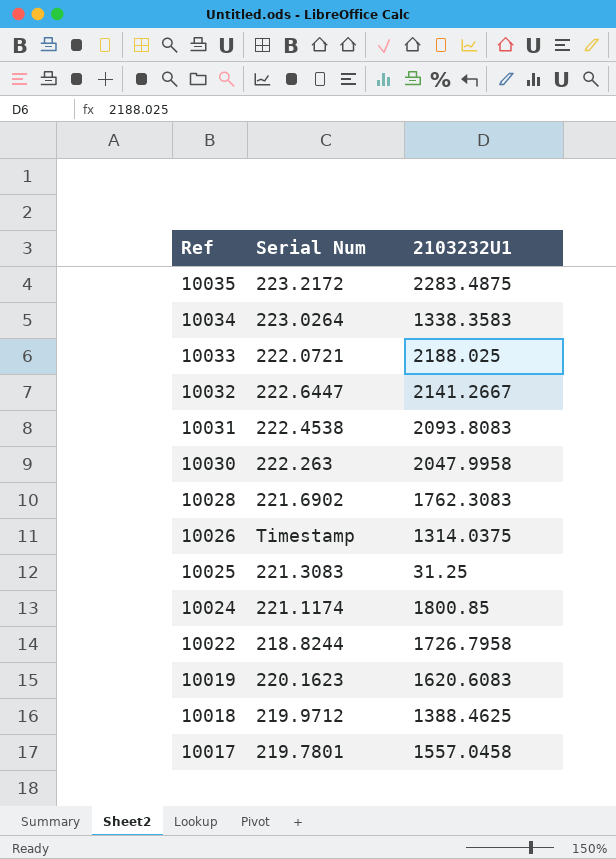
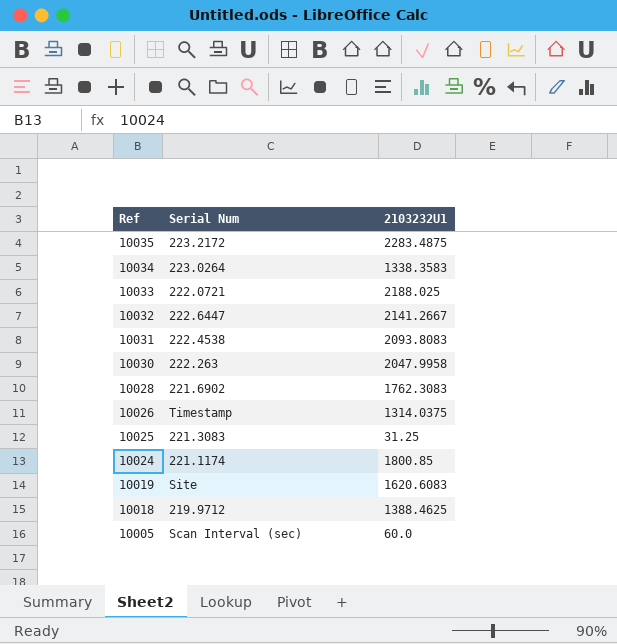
row 10022: 218.8244 | 1726.7958 -> none
row 10017: 219.7801 | 1557.0458 -> none
10019 | Serial Num: 220.1623 -> Site
row 10005: none -> Scan Interval (sec) | 60.0

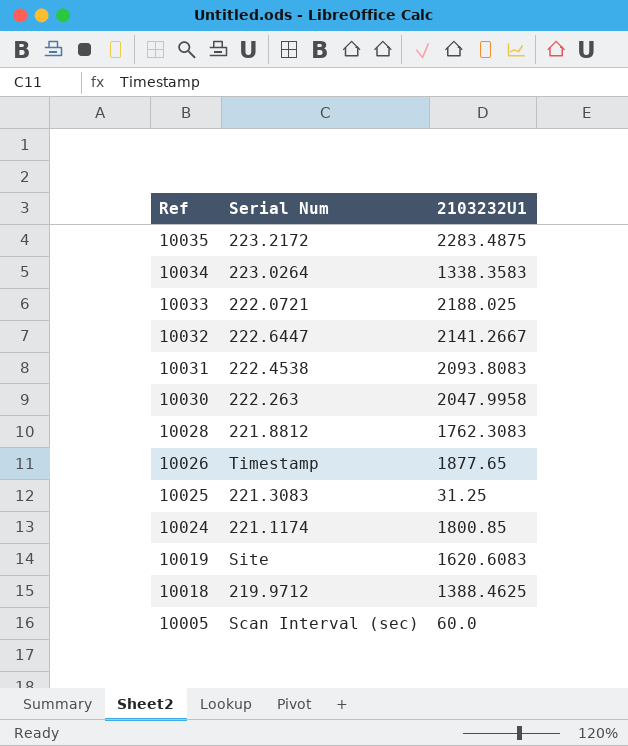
10028 | Serial Num: 221.6902 -> 221.8812
10026 | 2103232U1: 1314.0375 -> 1877.65

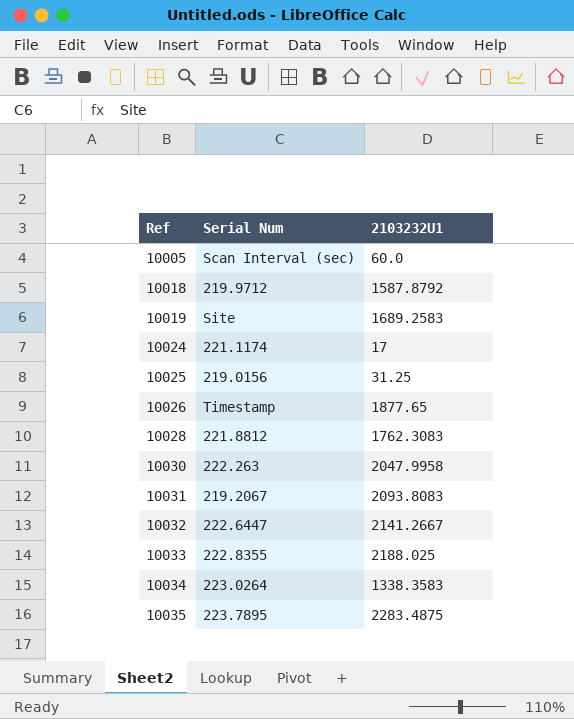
row order: Ref descending -> Ref ascending
10018 | 2103232U1: 1388.4625 -> 1587.8792
10019 | 2103232U1: 1620.6083 -> 1689.2583
10024 | 2103232U1: 1800.85 -> 17
10025 | Serial Num: 221.3083 -> 219.0156
10031 | Serial Num: 222.4538 -> 219.2067
10033 | Serial Num: 222.0721 -> 222.8355
10035 | Serial Num: 223.2172 -> 223.7895

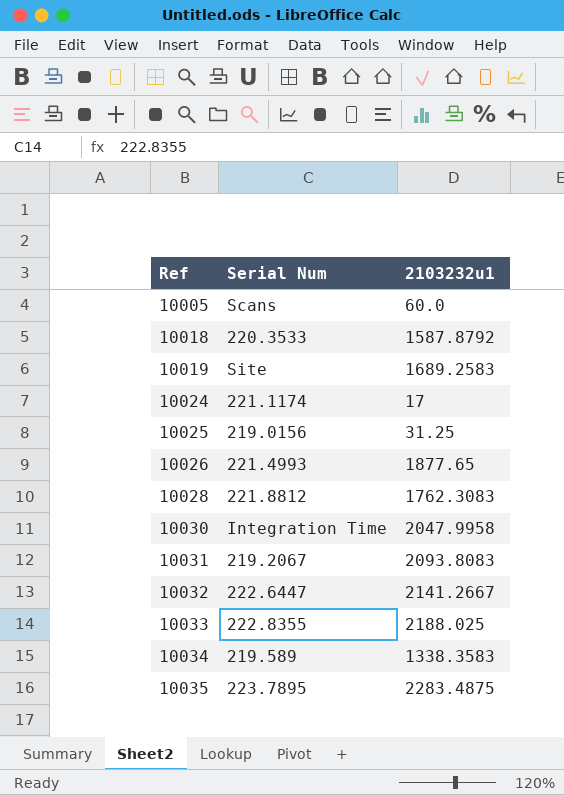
column name: 2103232U1 -> 2103232u1
10005 | Serial Num: Scan Interval (sec) -> Scans
10018 | Serial Num: 219.9712 -> 220.3533
10026 | Serial Num: Timestamp -> 221.4993
10030 | Serial Num: 222.263 -> Integration Time
10034 | Serial Num: 223.0264 -> 219.589

